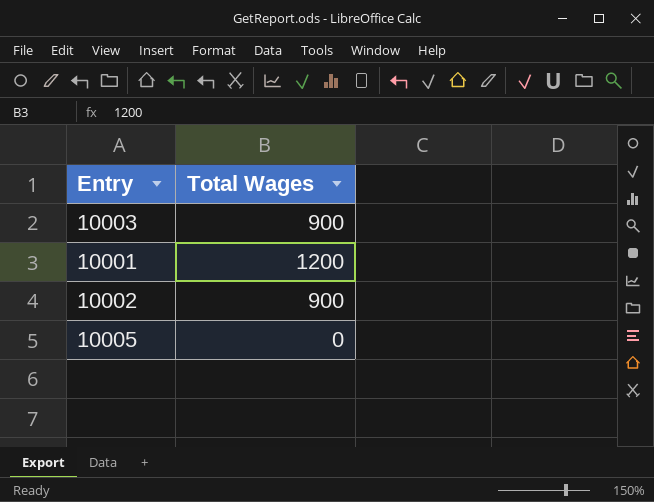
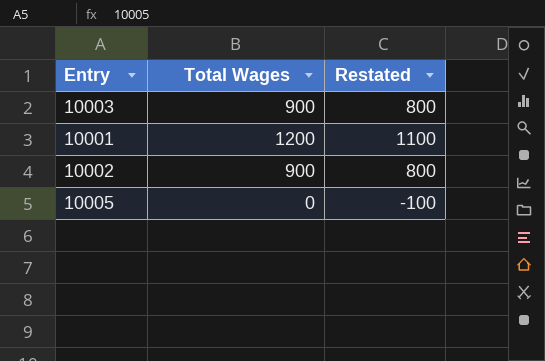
column Restated | formula: none -> [Total Wages] - 100

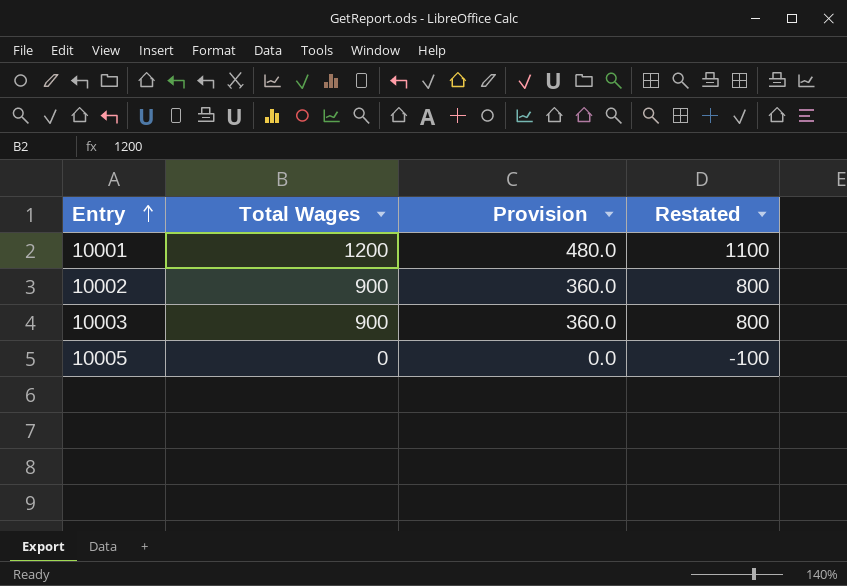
row order: none -> Entry ascending
column Provision | formula: none -> [Total Wages] * 0.4

